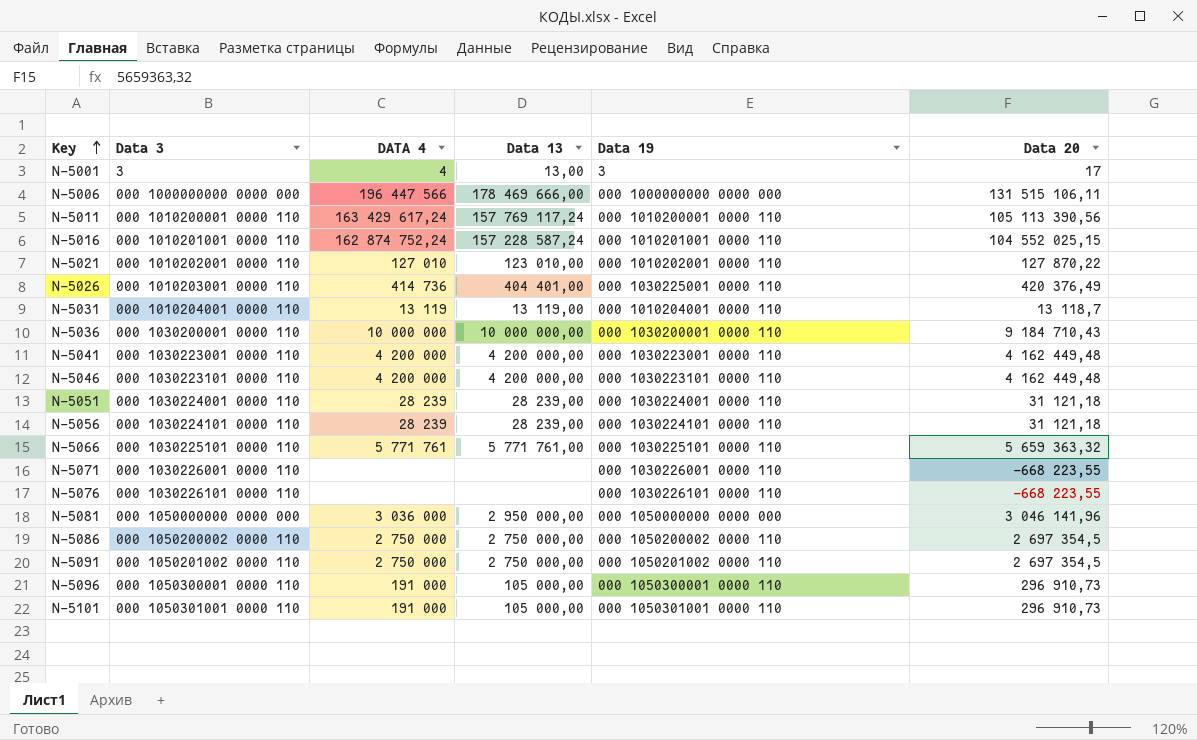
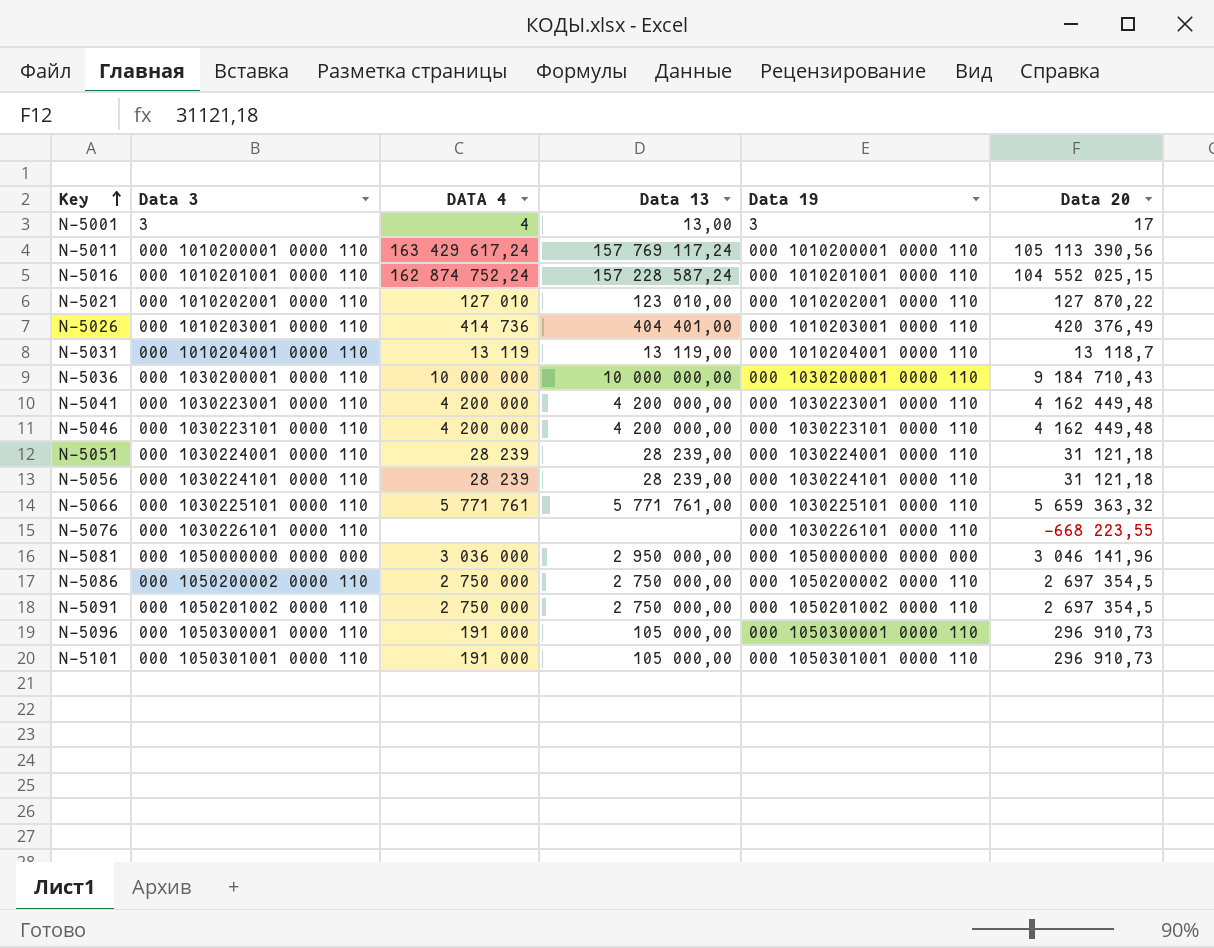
row N-5006: 000 1000000000 0000 000 | 196 447 566 | 178 469 666,00 | 000 1000000000 0000 000 | 131 515 106,11 -> none
row N-5071: 000 1030226001 0000 110 | none | none | 000 1030226001 0000 110 | -668 223,55 -> none
N-5026 | Data 19: 000 1030225001 0000 110 -> 000 1010203001 0000 110

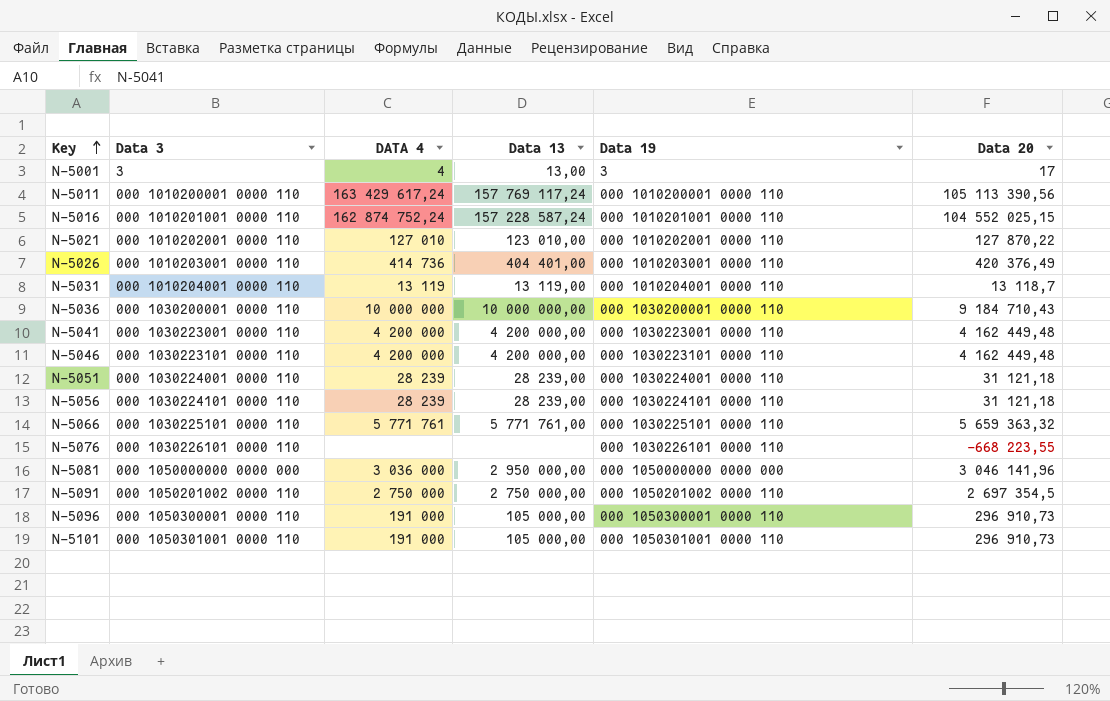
row N-5086: 000 1050200002 0000 110 | 2 750 000 | 2 750 000,00 | 000 1050200002 0000 110 | 2 697 354,5 -> none

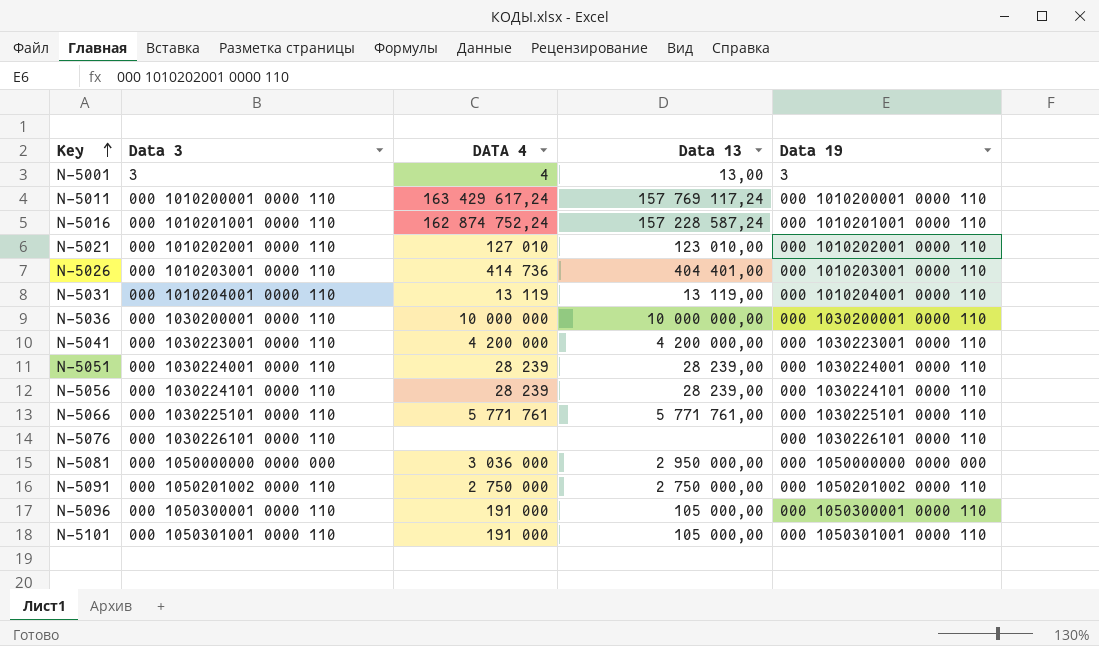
column Data 20 | position: 6 -> none
row N-5046: 000 1030223101 0000 110 | 4 200 000 | 4 200 000,00 | 000 1030223101 0000 110 | 4 162 449,48 -> none

